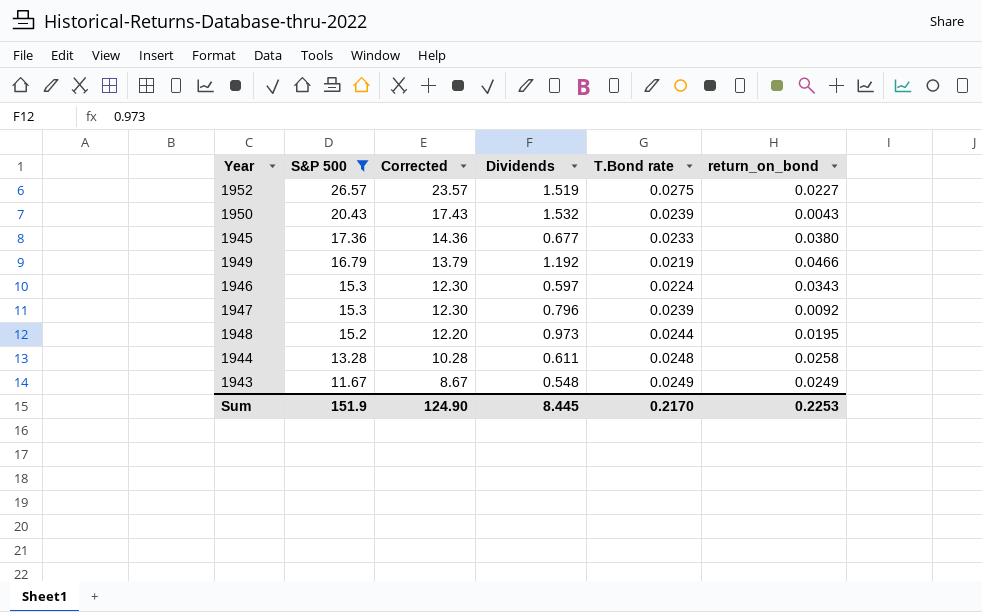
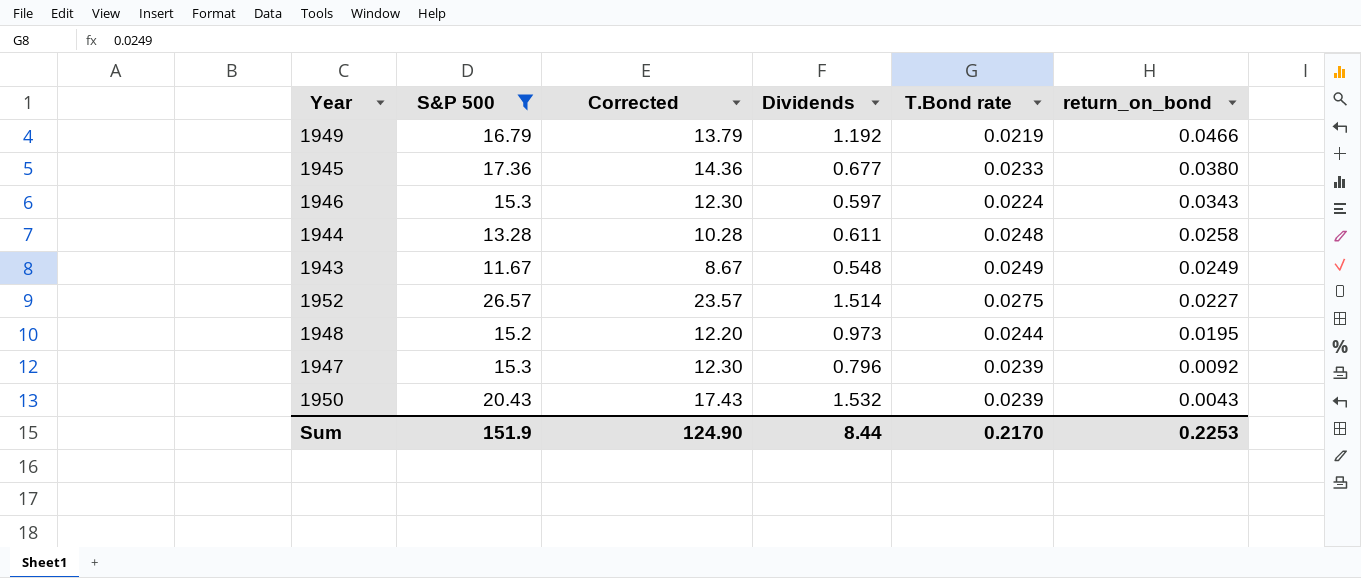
row order: S&P 500 descending -> return_on_bond descending
1952 | Dividends: 1.519 -> 1.514
Sum | Dividends: 8.445 -> 8.44

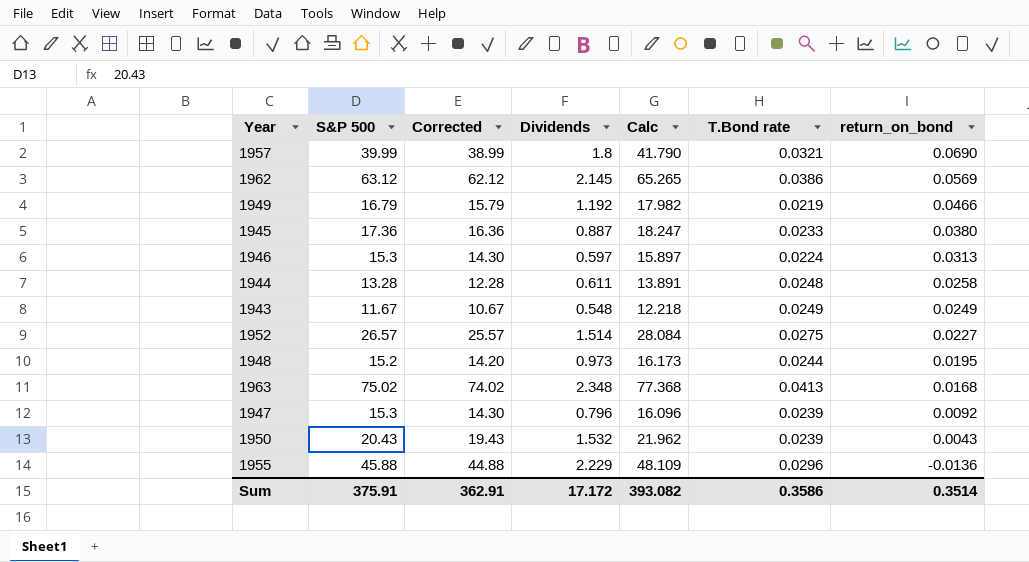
filter: S&P 500 <= 26.57 -> none
column Corrected | formula: [S&P 500] - 3 -> [S&P 500] - 1
column Calc | formula: none -> [S&P 500] + [Dividends]
1945 | Dividends: 0.677 -> 0.887
1946 | return_on_bond: 0.0343 -> 0.0313
Sum | S&P 500: 151.9 -> 375.91
Sum | Corrected: 124.90 -> 362.91
Sum | Dividends: 8.44 -> 17.172
Sum | T.Bond rate: 0.2170 -> 0.3586
Sum | return_on_bond: 0.2253 -> 0.3514

